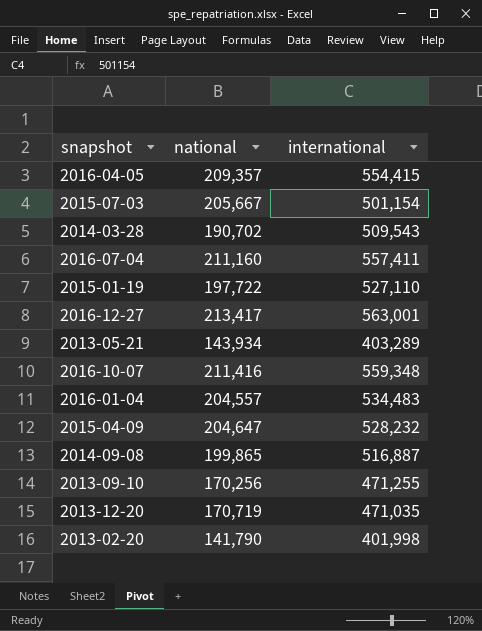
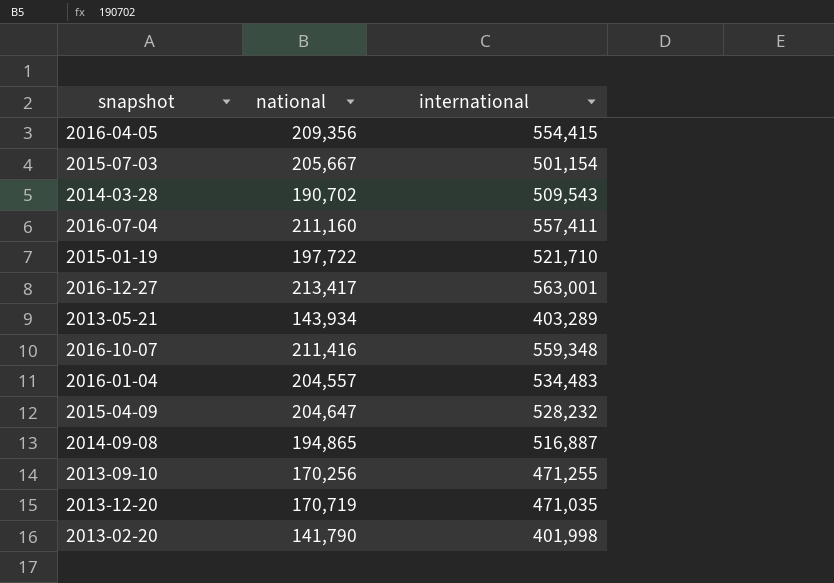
2016-04-05 | national: 209,357 -> 209,356
2015-01-19 | international: 527,110 -> 521,710
2014-09-08 | national: 199,865 -> 194,865

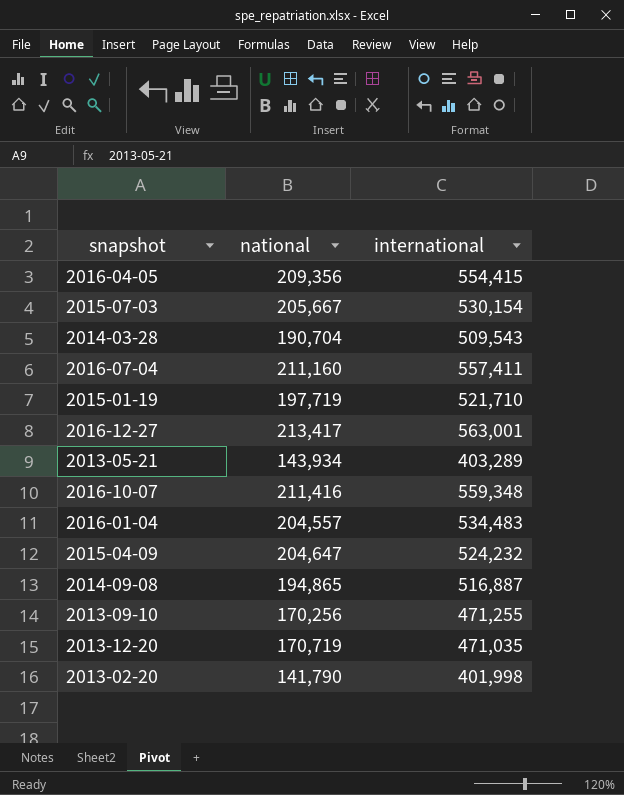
2015-07-03 | international: 501,154 -> 530,154
2014-03-28 | national: 190,702 -> 190,704
2015-01-19 | national: 197,722 -> 197,719
2015-04-09 | international: 528,232 -> 524,232

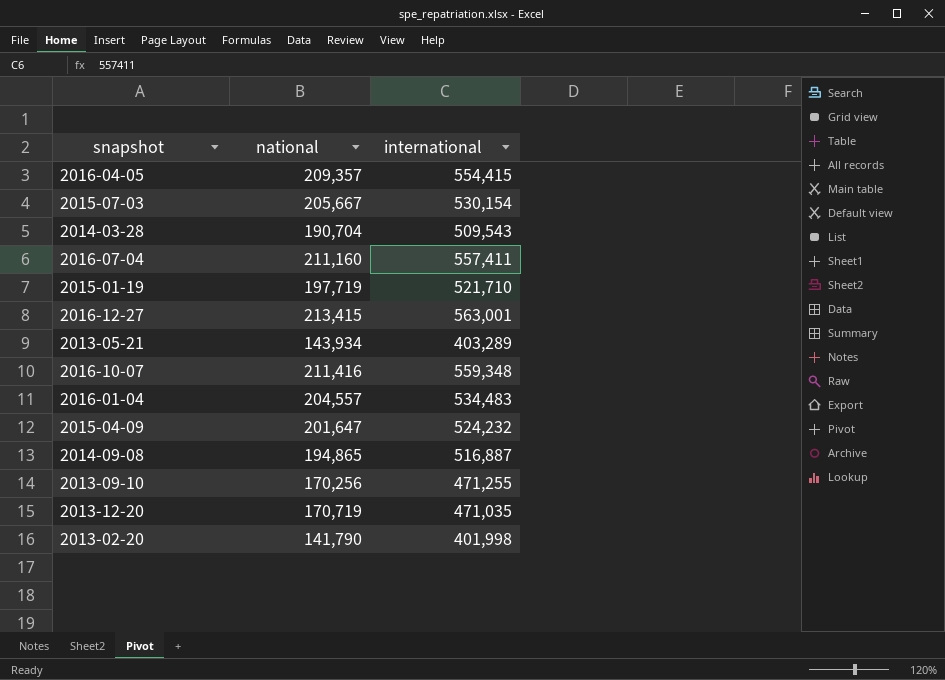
2016-04-05 | national: 209,356 -> 209,357
2016-12-27 | national: 213,417 -> 213,415
2015-04-09 | national: 204,647 -> 201,647

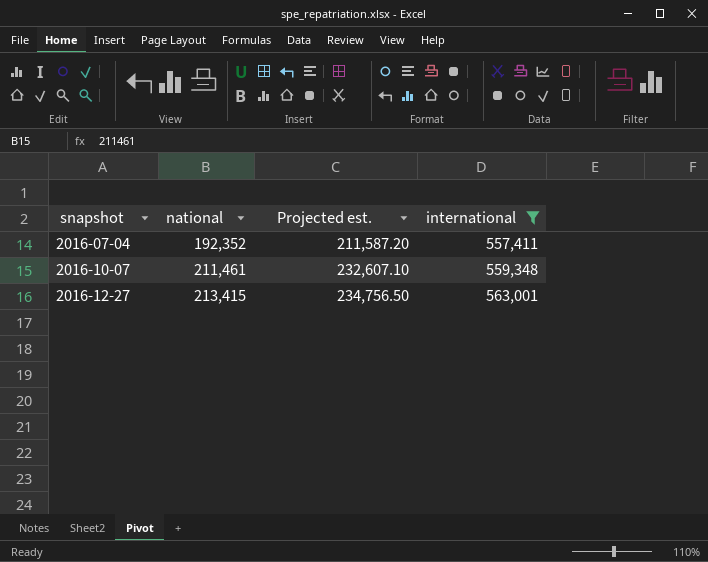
filter: none -> international >= 557,411
row order: none -> snapshot ascending
column Projected est. | formula: none -> [national] * 1.1
2016-07-04 | national: 211,160 -> 192,352
2016-10-07 | national: 211,416 -> 211,461

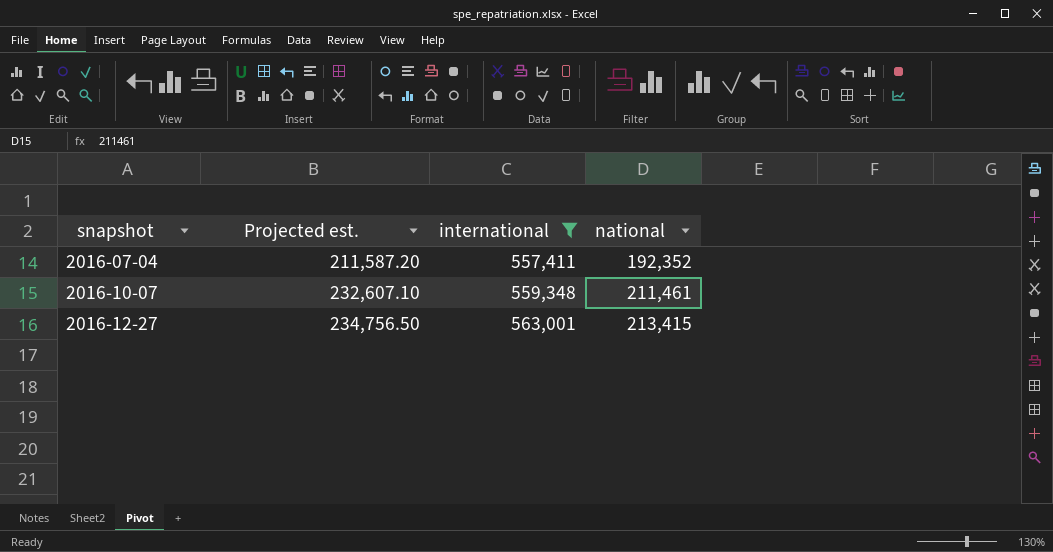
column national | position: 2 -> 4

